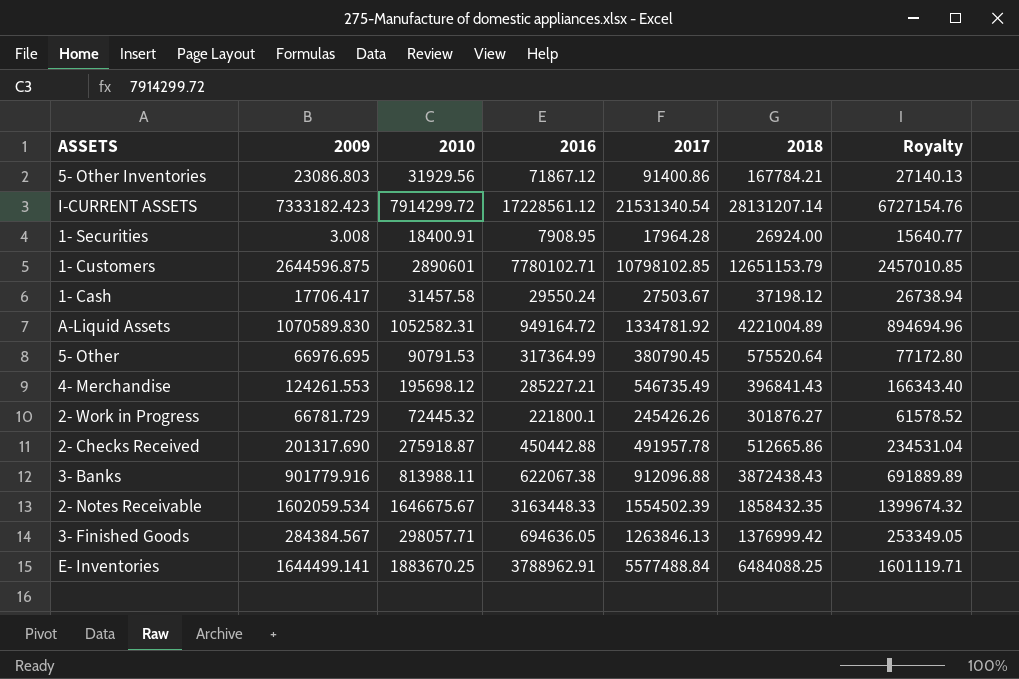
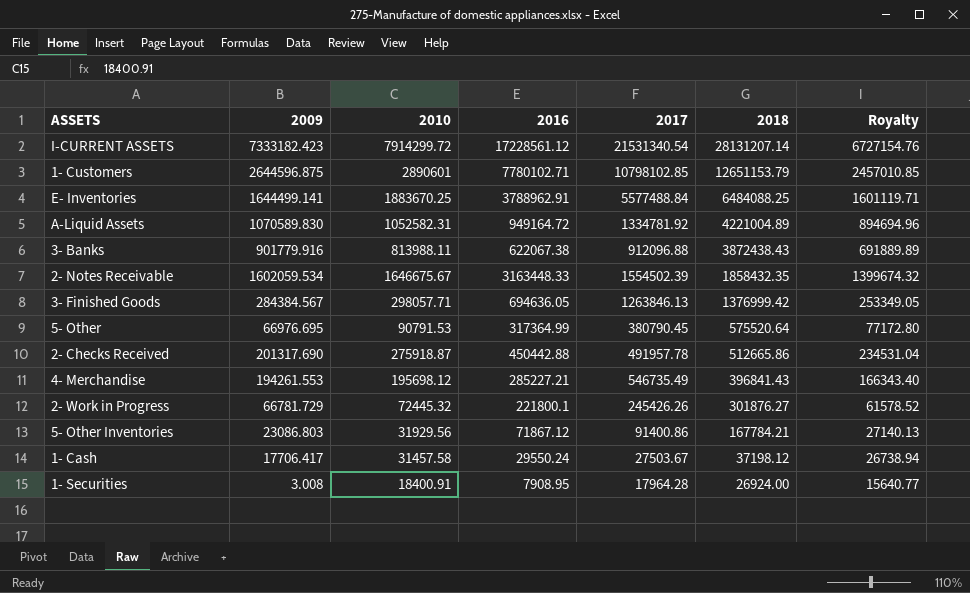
row order: none -> 2018 descending
4- Merchandise | 2009: 124261.553 -> 194261.553

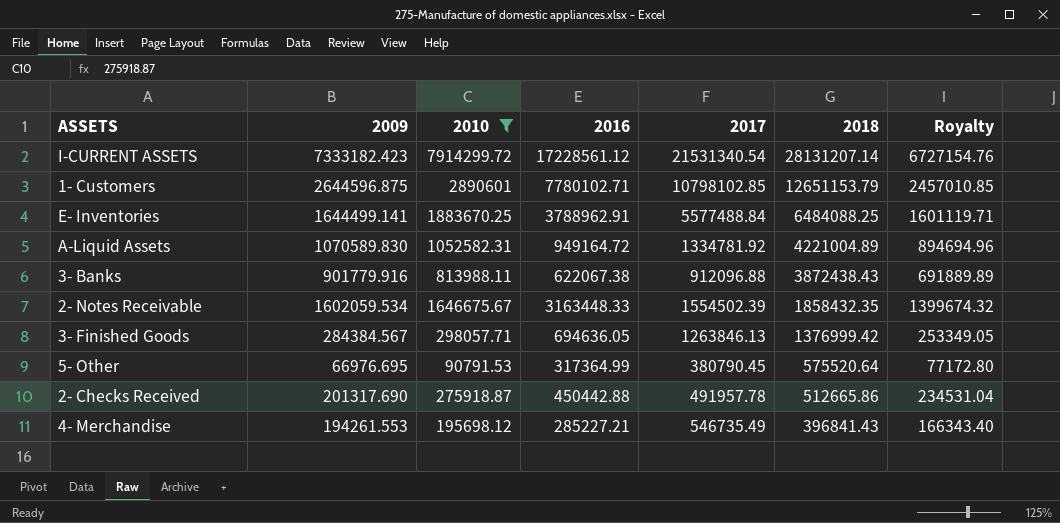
filter: none -> 2010 >= 90791.53

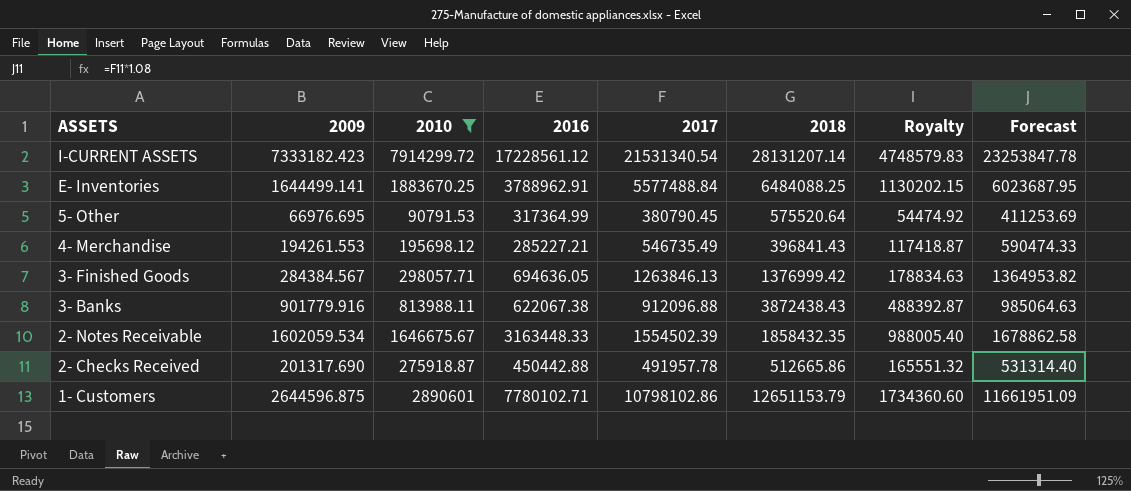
row order: 2018 descending -> ASSETS descending
column Royalty | formula: [2010] * 0.85 -> [2010] * 0.6
column Forecast | formula: none -> [2017] * 1.08
row A-Liquid Assets: 1070589.830 | 1052582.31 | 949164.72 | 1334781.92 | 4221004.89 | 894694.96 -> none
1- Customers | 2017: 10798102.85 -> 10798102.86

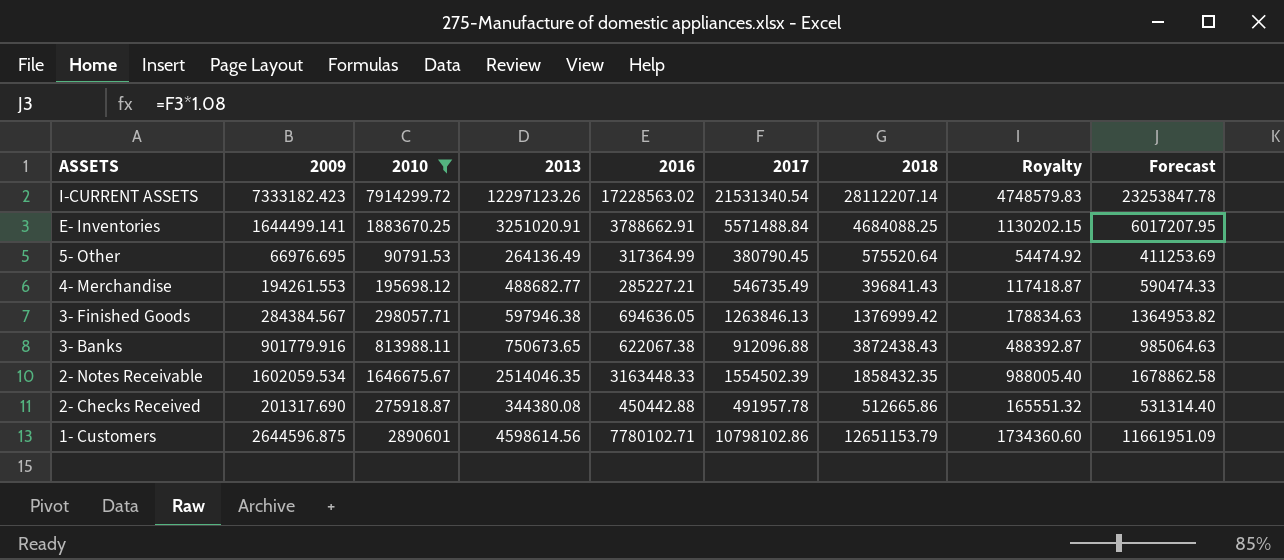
column 2013 | position: none -> 4
I-CURRENT ASSETS | 2016: 17228561.12 -> 17228563.02
I-CURRENT ASSETS | 2018: 28131207.14 -> 28112207.14
E- Inventories | 2016: 3788962.91 -> 3788662.91
E- Inventories | 2017: 5577488.84 -> 5571488.84
E- Inventories | 2018: 6484088.25 -> 4684088.25
E- Inventories | Forecast: 6023687.95 -> 6017207.95

